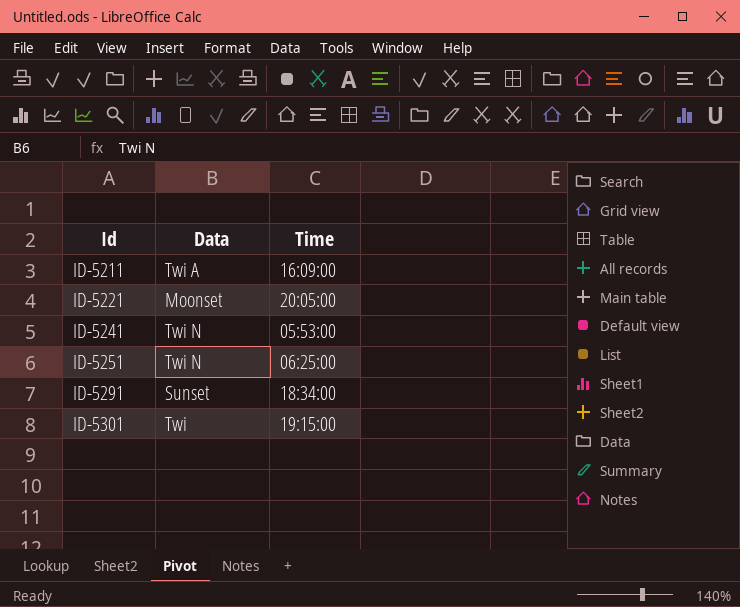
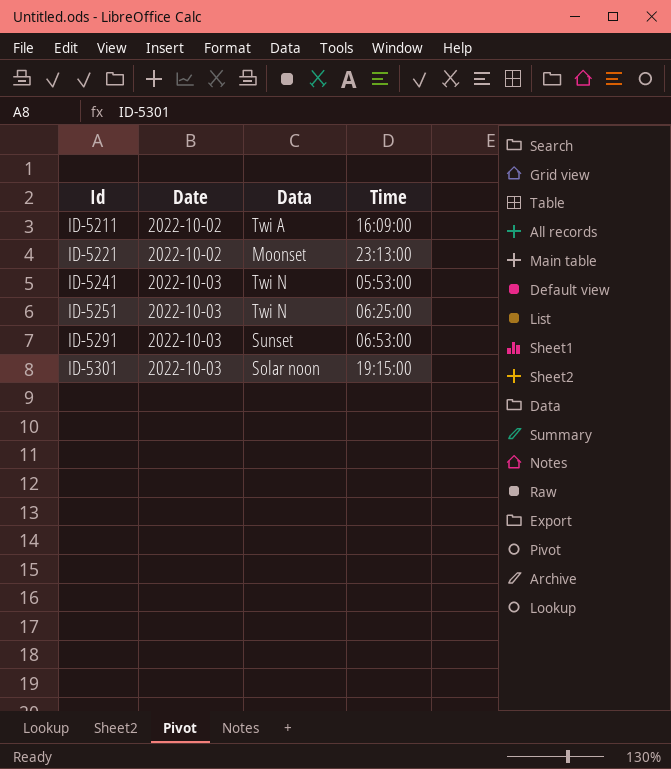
column Date | position: none -> 2
ID-5221 | Time: 20:05:00 -> 23:13:00
ID-5291 | Time: 18:34:00 -> 06:53:00
ID-5301 | Data: Twi -> Solar noon

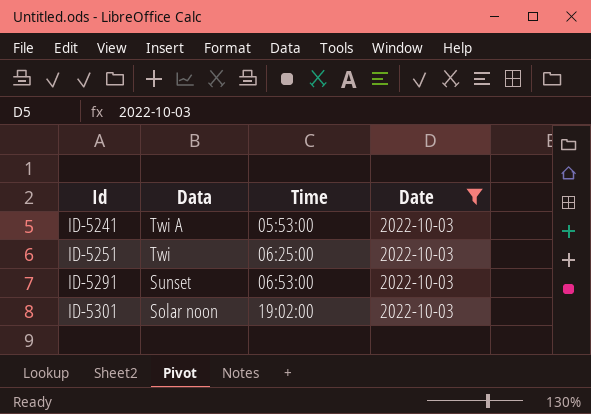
filter: none -> Date = 2022-10-03
column Date | position: 2 -> 4
ID-5241 | Data: Twi N -> Twi A
ID-5251 | Data: Twi N -> Twi
ID-5301 | Time: 19:15:00 -> 19:02:00

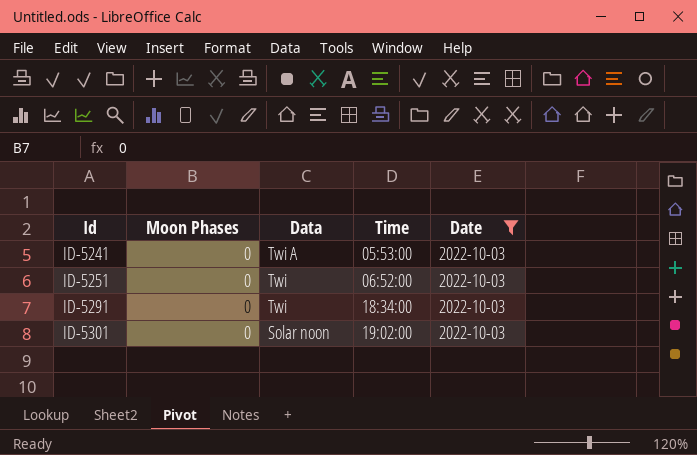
column Moon Phases | position: none -> 2
ID-5251 | Time: 06:25:00 -> 06:52:00
ID-5291 | Data: Sunset -> Twi
ID-5291 | Time: 06:53:00 -> 18:34:00

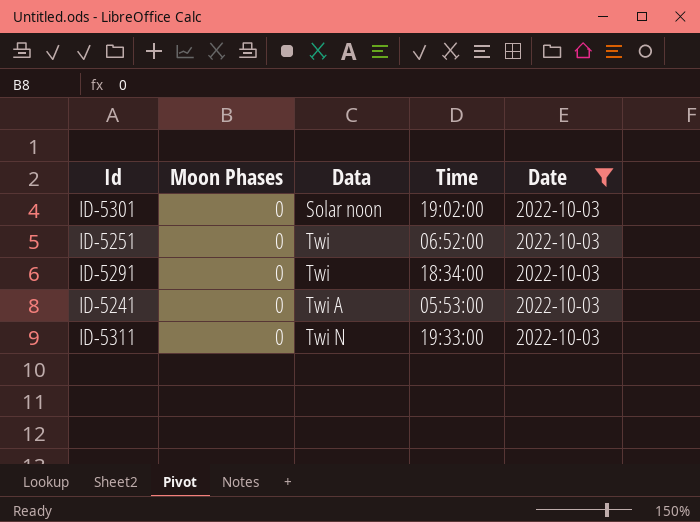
row order: Id ascending -> Data ascending
row ID-5311: none -> 0 | Twi N | 19:33:00 | 2022-10-03

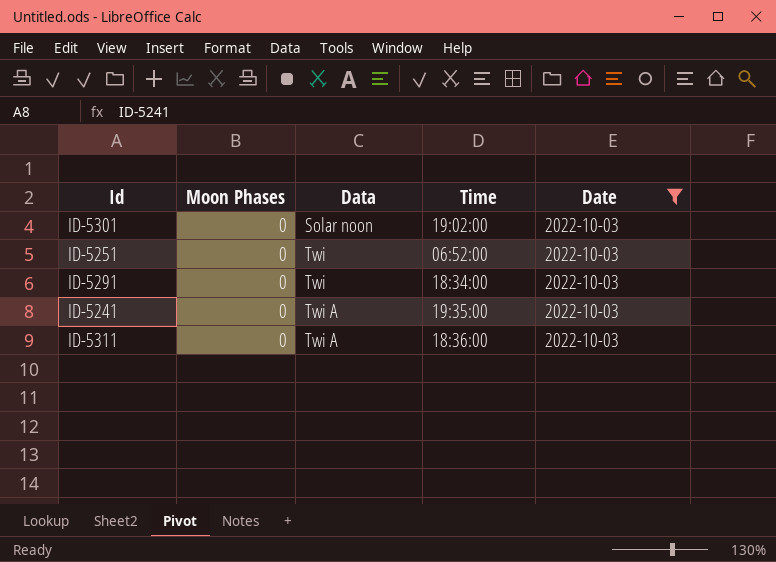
ID-5241 | Time: 05:53:00 -> 19:35:00
ID-5311 | Data: Twi N -> Twi A
ID-5311 | Time: 19:33:00 -> 18:36:00

